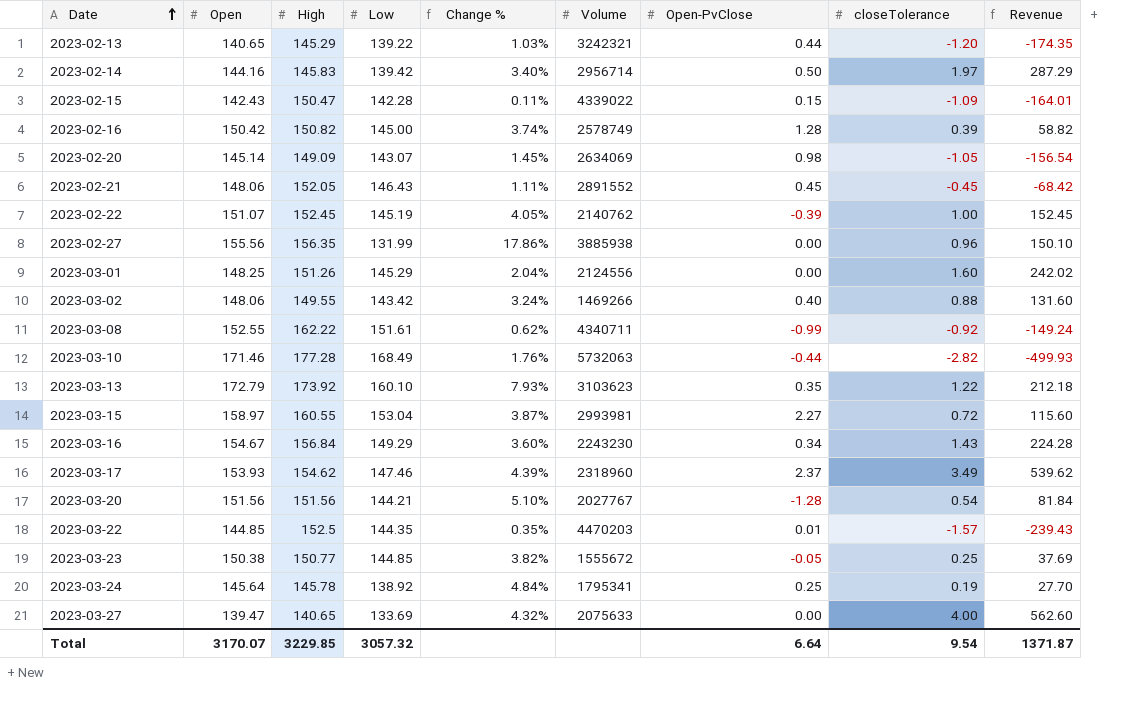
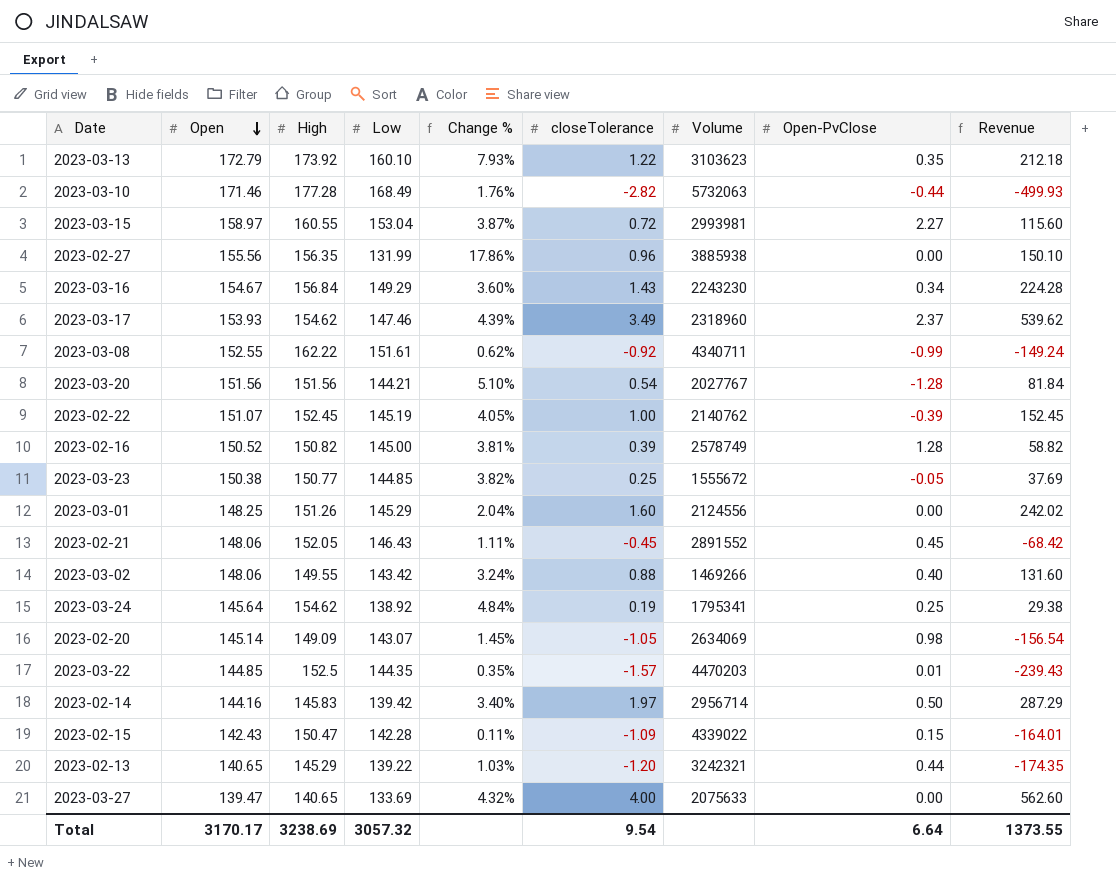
row order: Date ascending -> Open descending
column closeTolerance | position: 8 -> 6
2023-02-16 | Open: 150.42 -> 150.52
2023-02-16 | Change %: 3.74% -> 3.81%
2023-03-24 | High: 145.78 -> 154.62
2023-03-24 | Revenue: 27.70 -> 29.38
Total | Open: 3170.07 -> 3170.17
Total | High: 3229.85 -> 3238.69
Total | Revenue: 1371.87 -> 1373.55

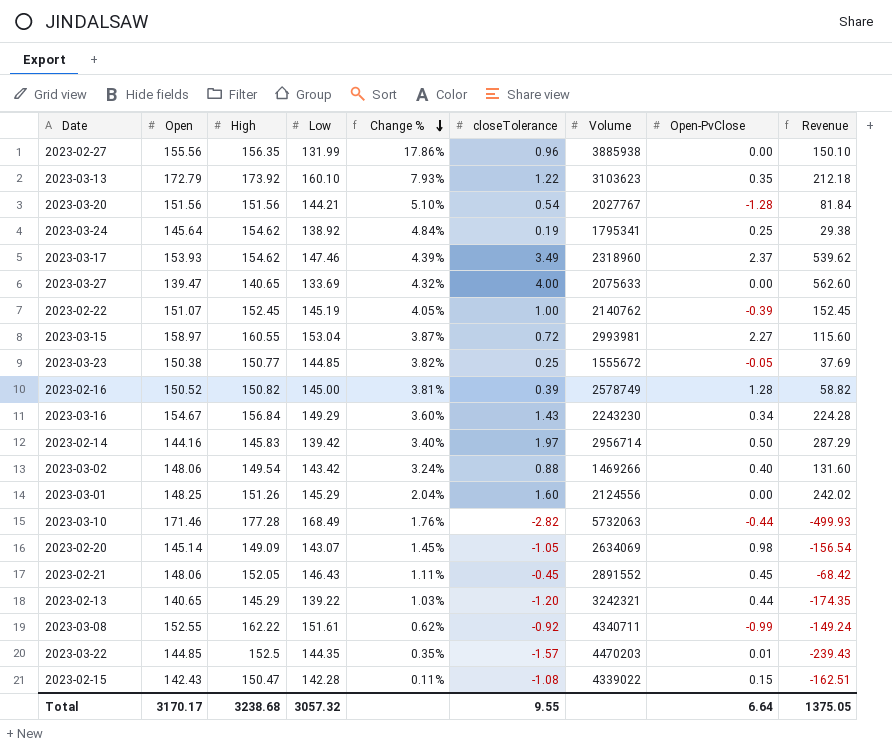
row order: Open descending -> Change % descending
2023-03-02 | High: 149.55 -> 149.54
2023-02-15 | closeTolerance: -1.09 -> -1.08
2023-02-15 | Revenue: -164.01 -> -162.51
Total | High: 3238.69 -> 3238.68
Total | closeTolerance: 9.54 -> 9.55
Total | Revenue: 1373.55 -> 1375.05

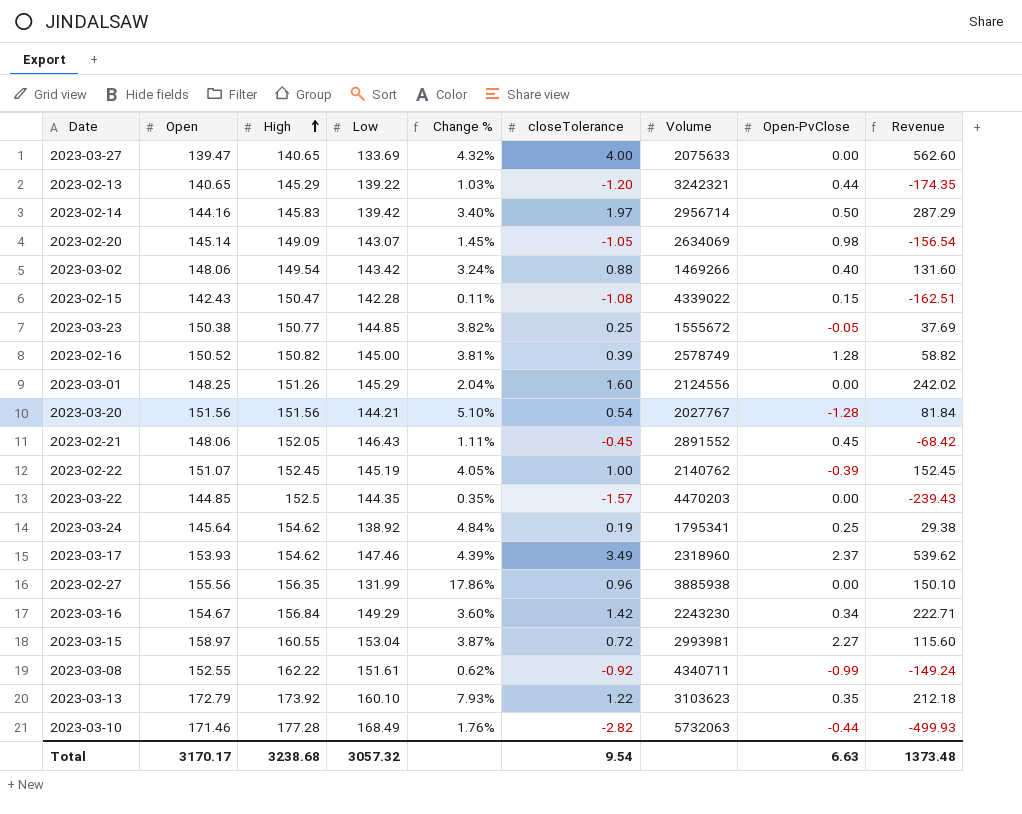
row order: Change % descending -> High ascending
2023-03-22 | Open-PvClose: 0.01 -> 0.00
2023-03-16 | closeTolerance: 1.43 -> 1.42
2023-03-16 | Revenue: 224.28 -> 222.71
Total | closeTolerance: 9.55 -> 9.54
Total | Open-PvClose: 6.64 -> 6.63
Total | Revenue: 1375.05 -> 1373.48

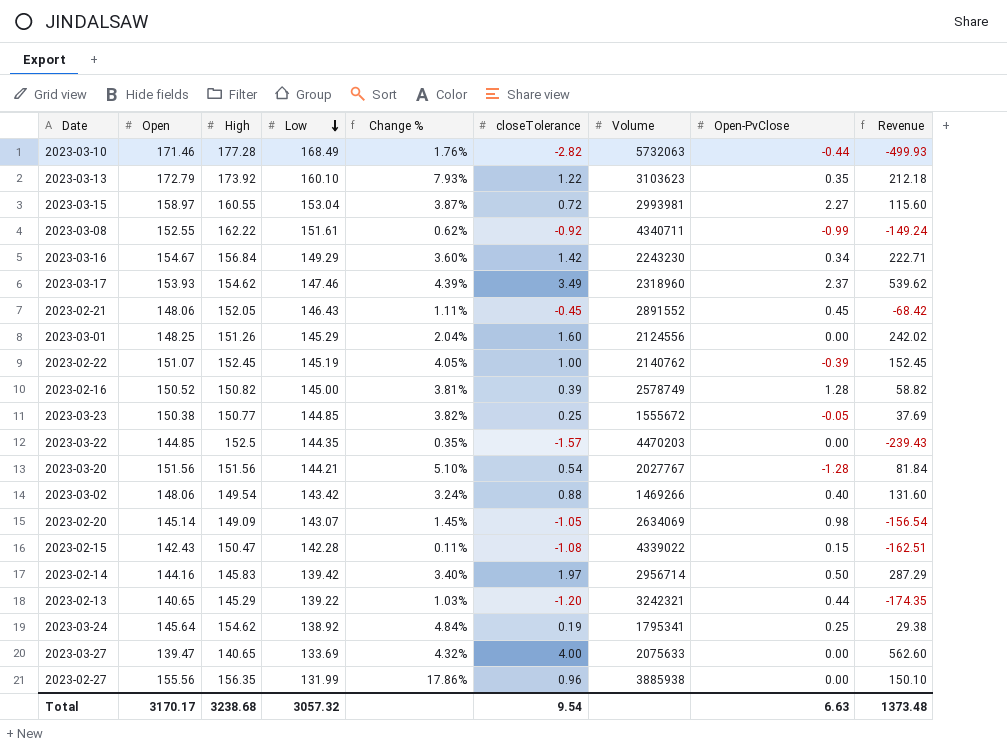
row order: High ascending -> Low descending

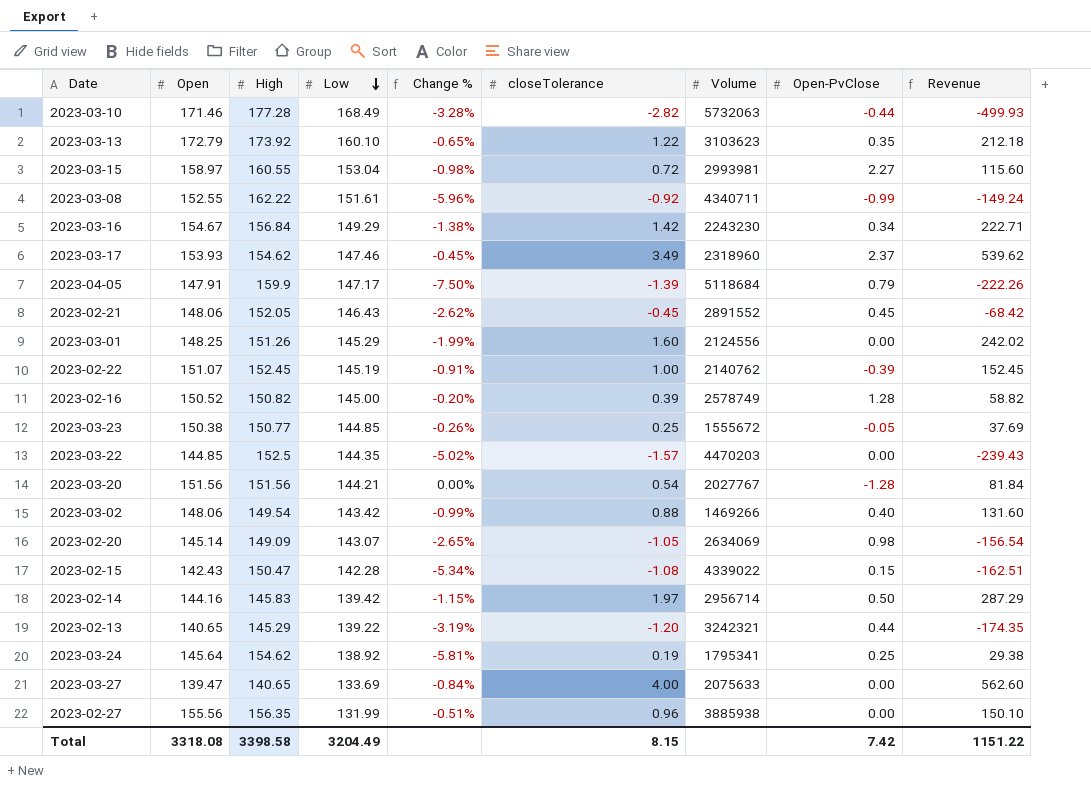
column Change % | formula: ([Open] - [Low]) / [Low] -> ([Open] - [High]) / [High]
row 2023-04-05: none -> 147.91 | 159.9 | 147.17 | -7.50% | -1.39 | 5118684 | 0.79 | -222.26
Total | Open: 3170.17 -> 3318.08
Total | High: 3238.68 -> 3398.58
Total | Low: 3057.32 -> 3204.49
Total | closeTolerance: 9.54 -> 8.15
Total | Open-PvClose: 6.63 -> 7.42
Total | Revenue: 1373.48 -> 1151.22

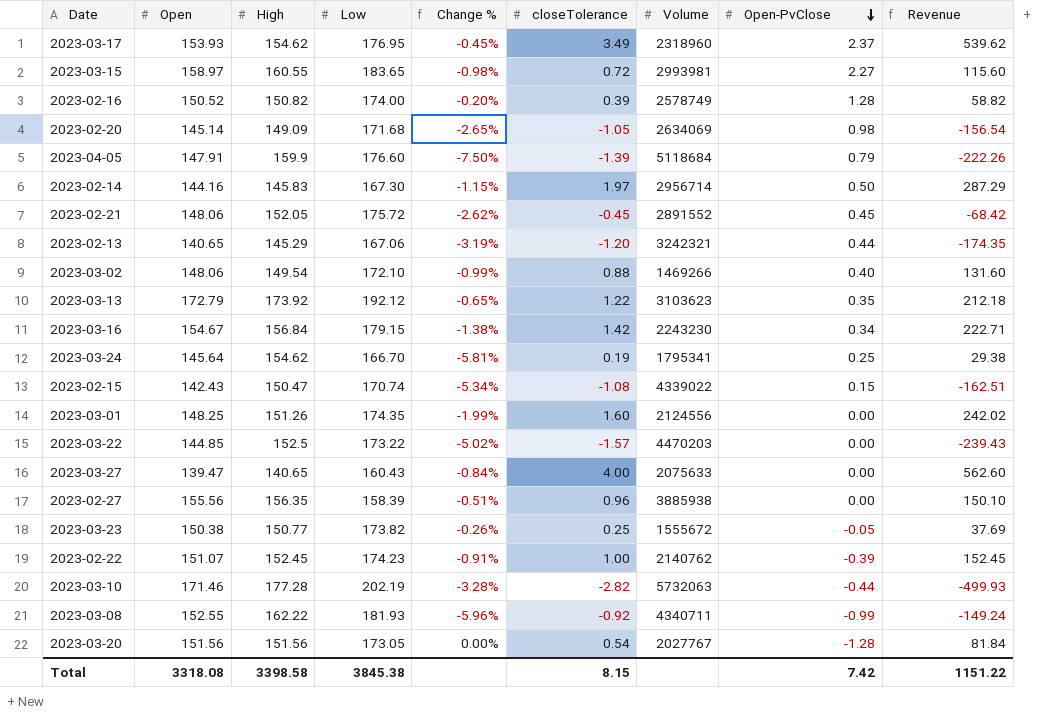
row order: Low descending -> Open-PvClose descending
2023-03-17 | Low: 147.46 -> 176.95
2023-03-15 | Low: 153.04 -> 183.65
2023-02-16 | Low: 145.00 -> 174.00
2023-02-20 | Low: 143.07 -> 171.68
2023-04-05 | Low: 147.17 -> 176.60
2023-02-14 | Low: 139.42 -> 167.30
2023-02-21 | Low: 146.43 -> 175.72
2023-02-13 | Low: 139.22 -> 167.06
2023-03-02 | Low: 143.42 -> 172.10
2023-03-13 | Low: 160.10 -> 192.12
2023-03-16 | Low: 149.29 -> 179.15
2023-03-24 | Low: 138.92 -> 166.70
2023-02-15 | Low: 142.28 -> 170.74
2023-03-01 | Low: 145.29 -> 174.35
2023-03-22 | Low: 144.35 -> 173.22
2023-03-27 | Low: 133.69 -> 160.43
2023-02-27 | Low: 131.99 -> 158.39
2023-03-23 | Low: 144.85 -> 173.82
2023-02-22 | Low: 145.19 -> 174.23
2023-03-10 | Low: 168.49 -> 202.19
2023-03-08 | Low: 151.61 -> 181.93
2023-03-20 | Low: 144.21 -> 173.05
Total | Low: 3204.49 -> 3845.38

